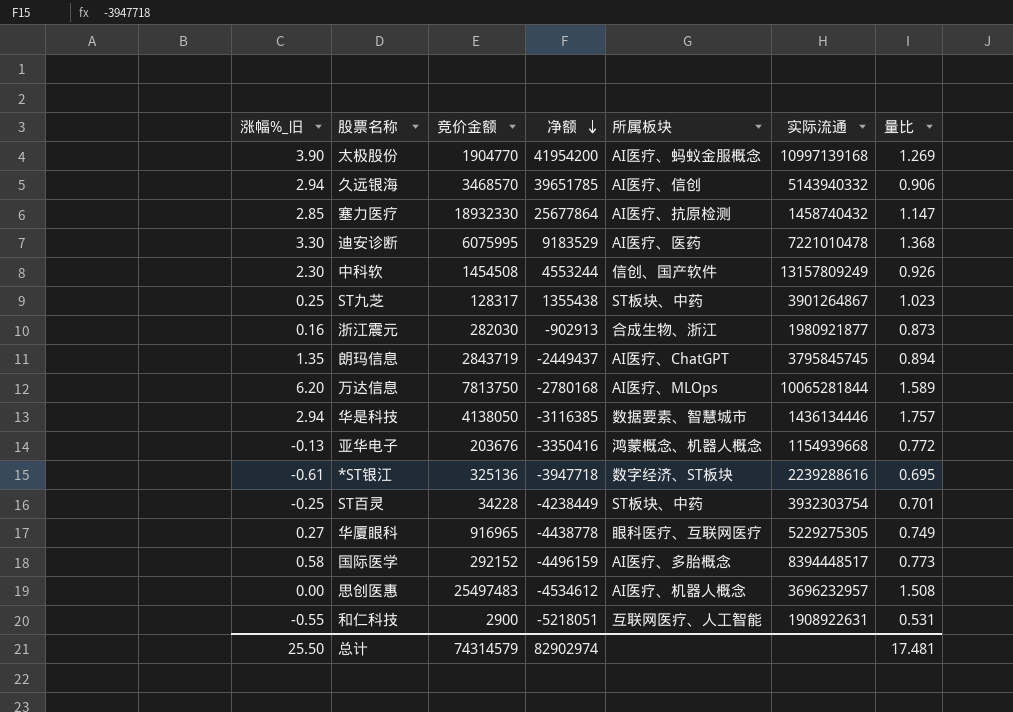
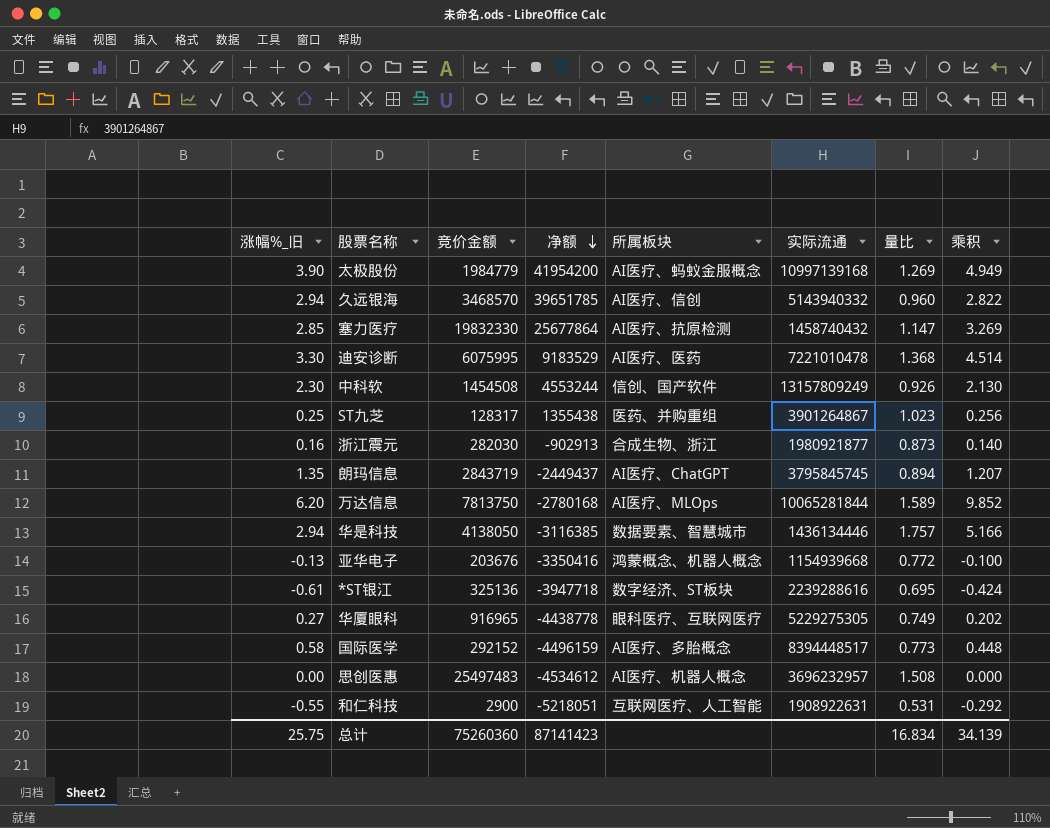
column 乘积 | formula: none -> [涨幅%_旧] * [量比]
row ST百灵: -0.25 | 34228 | -4238449 | ST板块、中药 | 3932303754 | 0.701 -> none
太极股份 | 竞价金额: 1904770 -> 1984779
久远银海 | 量比: 0.906 -> 0.960
塞力医疗 | 竞价金额: 18932330 -> 19832330
ST九芝 | 所属板块: ST板块、中药 -> 医药、并购重组
总计 | 涨幅%_旧: 25.50 -> 25.75
总计 | 竞价金额: 74314579 -> 75260360
总计 | 净额: 82902974 -> 87141423
总计 | 量比: 17.481 -> 16.834

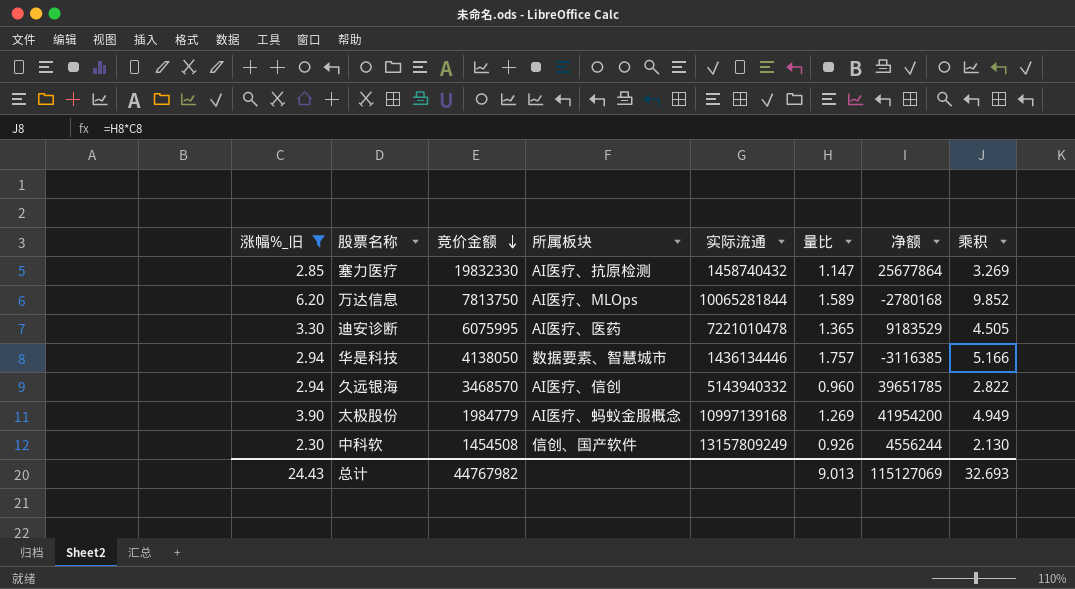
filter: none -> 涨幅%_旧 >= 2.30
row order: 净额 descending -> 竞价金额 descending
column 净额 | position: 4 -> 7
迪安诊断 | 量比: 1.368 -> 1.365
迪安诊断 | 乘积: 4.514 -> 4.505
中科软 | 净额: 4553244 -> 4556244
总计 | 涨幅%_旧: 25.75 -> 24.43
总计 | 竞价金额: 75260360 -> 44767982
总计 | 量比: 16.834 -> 9.013
总计 | 净额: 87141423 -> 115127069
总计 | 乘积: 34.139 -> 32.693

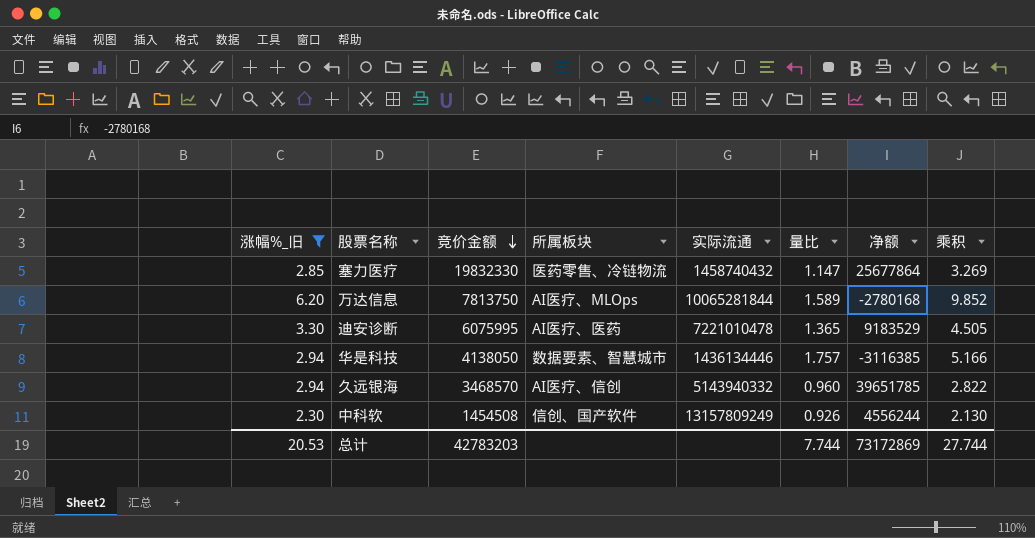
row 太极股份: 3.90 | 1984779 | AI医疗、蚂蚁金服概念 | 10997139168 | 1.269 | 41954200 | 4.949 -> none
塞力医疗 | 所属板块: AI医疗、抗原检测 -> 医药零售、冷链物流
总计 | 涨幅%_旧: 24.43 -> 20.53
总计 | 竞价金额: 44767982 -> 42783203
总计 | 量比: 9.013 -> 7.744
总计 | 净额: 115127069 -> 73172869
总计 | 乘积: 32.693 -> 27.744

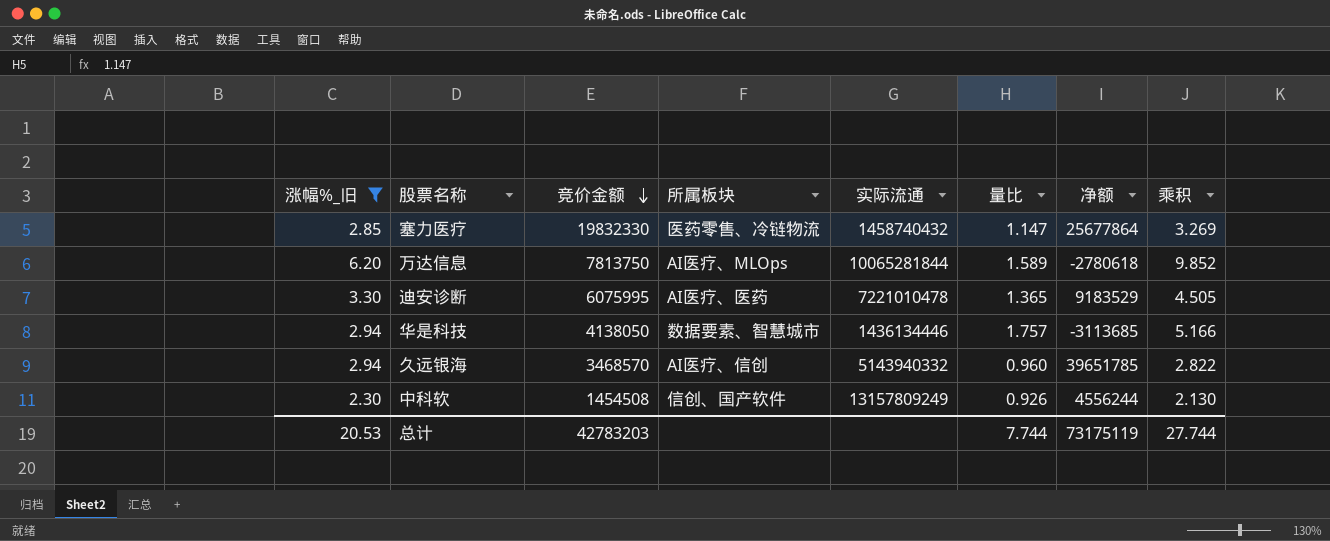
万达信息 | 净额: -2780168 -> -2780618
华是科技 | 净额: -3116385 -> -3113685
总计 | 净额: 73172869 -> 73175119

